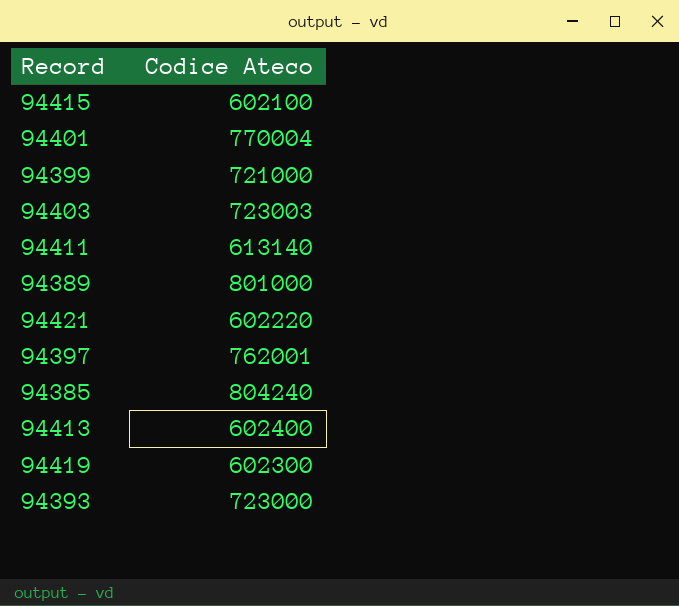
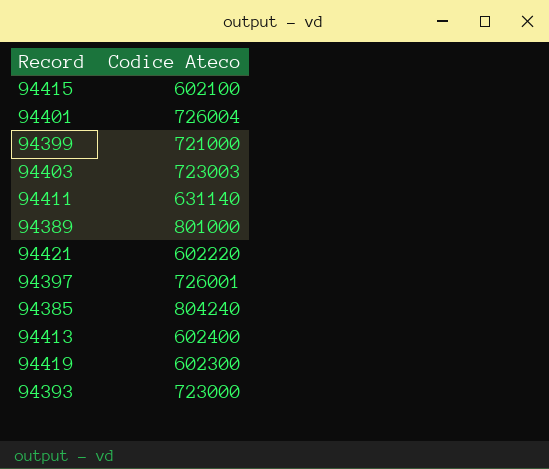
94401 | Codice Ateco: 770004 -> 726004
94411 | Codice Ateco: 613140 -> 631140
94397 | Codice Ateco: 762001 -> 726001

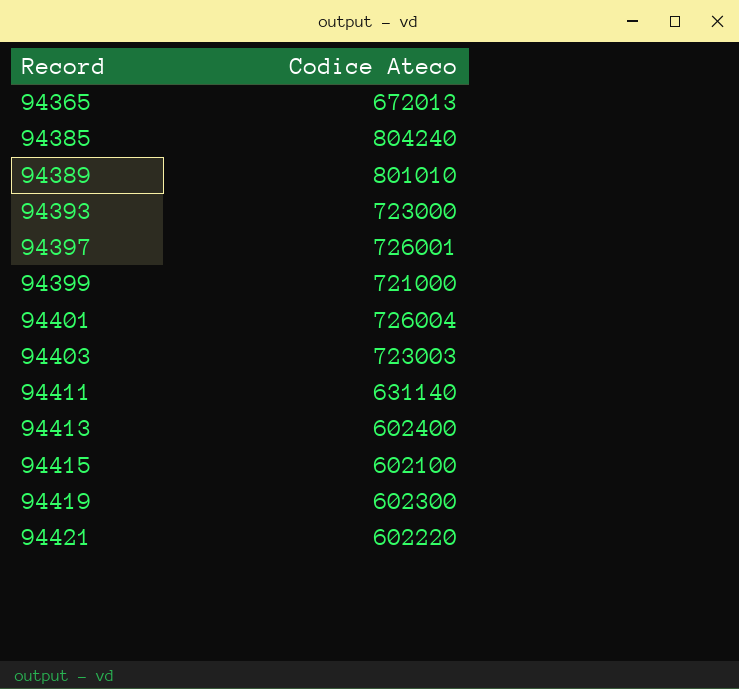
row order: none -> Record ascending
row 94365: none -> 672013
94389 | Codice Ateco: 801000 -> 801010

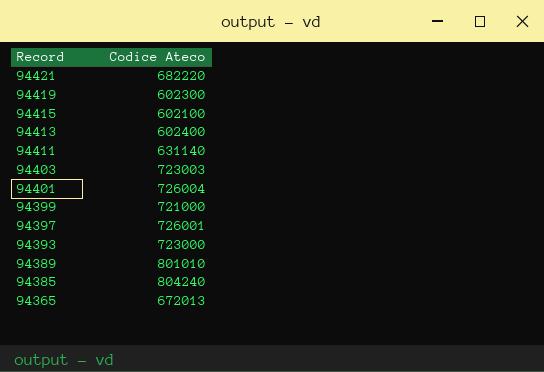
row order: Record ascending -> Record descending
94421 | Codice Ateco: 602220 -> 682220

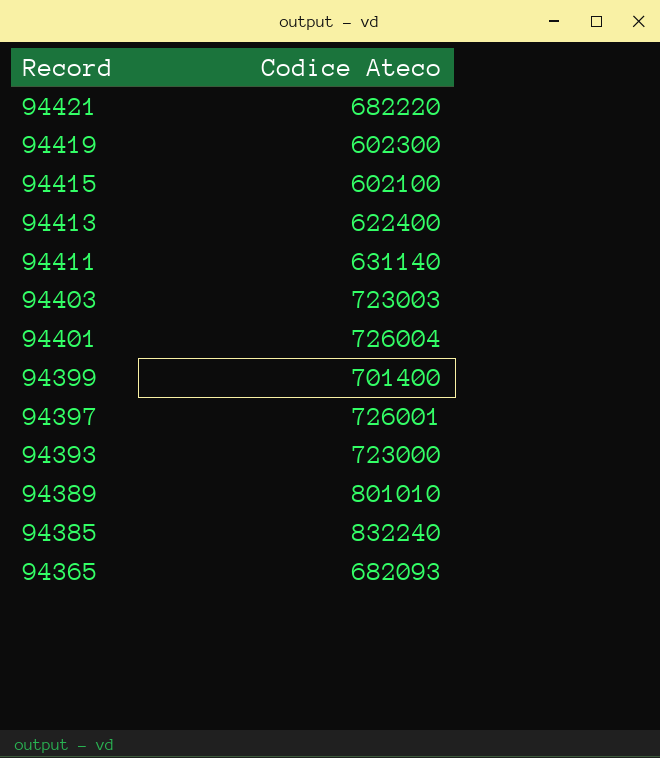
94413 | Codice Ateco: 602400 -> 622400
94399 | Codice Ateco: 721000 -> 701400
94385 | Codice Ateco: 804240 -> 832240
94365 | Codice Ateco: 672013 -> 682093

